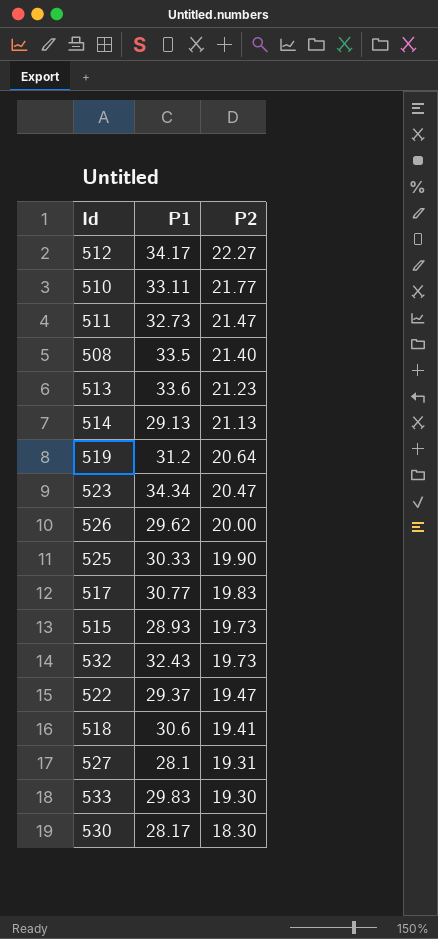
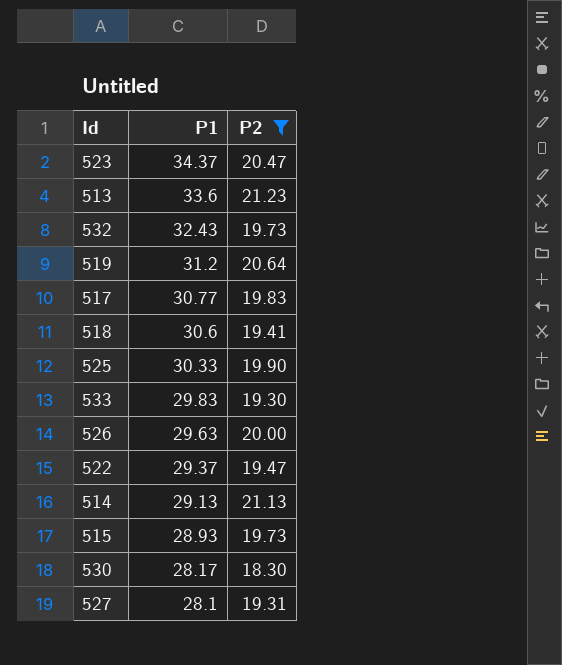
filter: none -> P2 <= 21.23
row order: P2 descending -> P1 descending
523 | P1: 34.34 -> 34.37
526 | P1: 29.62 -> 29.63

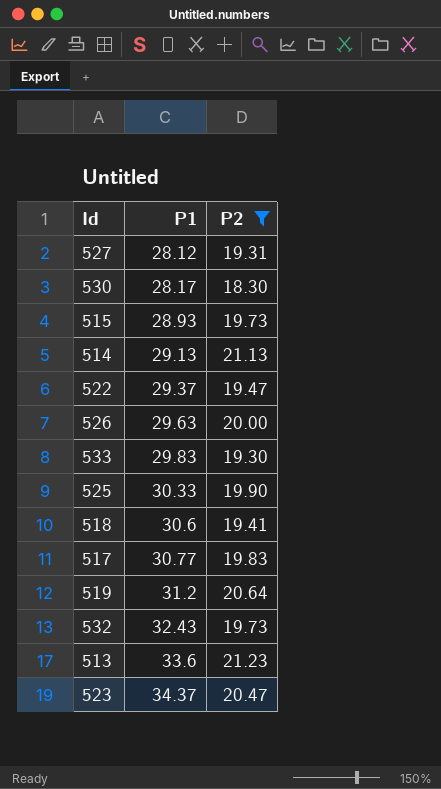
row order: P1 descending -> P1 ascending
527 | P1: 28.1 -> 28.12

